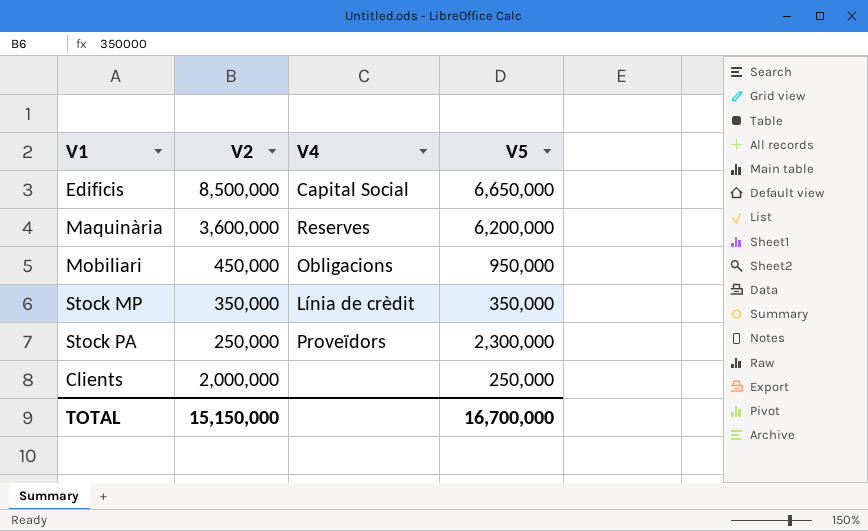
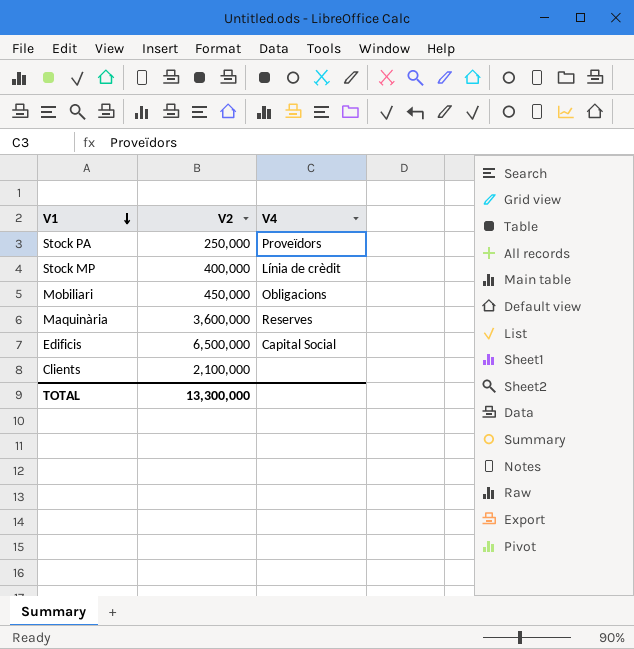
row order: none -> V1 descending
column V5 | position: 4 -> none
Stock MP | V2: 350,000 -> 400,000
Edificis | V2: 8,500,000 -> 6,500,000
Clients | V2: 2,000,000 -> 2,100,000
TOTAL | V2: 15,150,000 -> 13,300,000

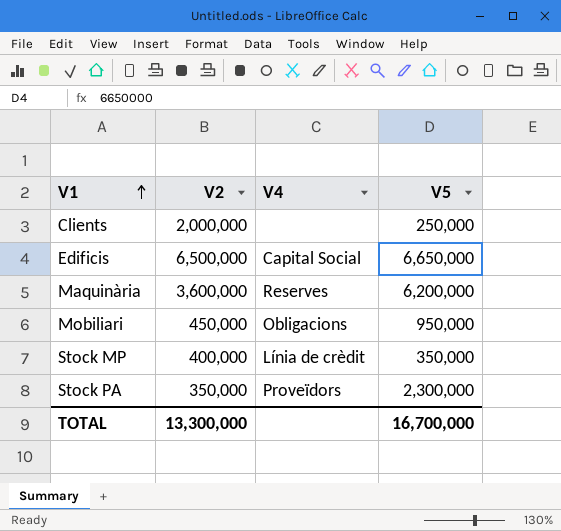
row order: V1 descending -> V1 ascending
column V5 | position: none -> 4
Clients | V2: 2,100,000 -> 2,000,000
Stock PA | V2: 250,000 -> 350,000

